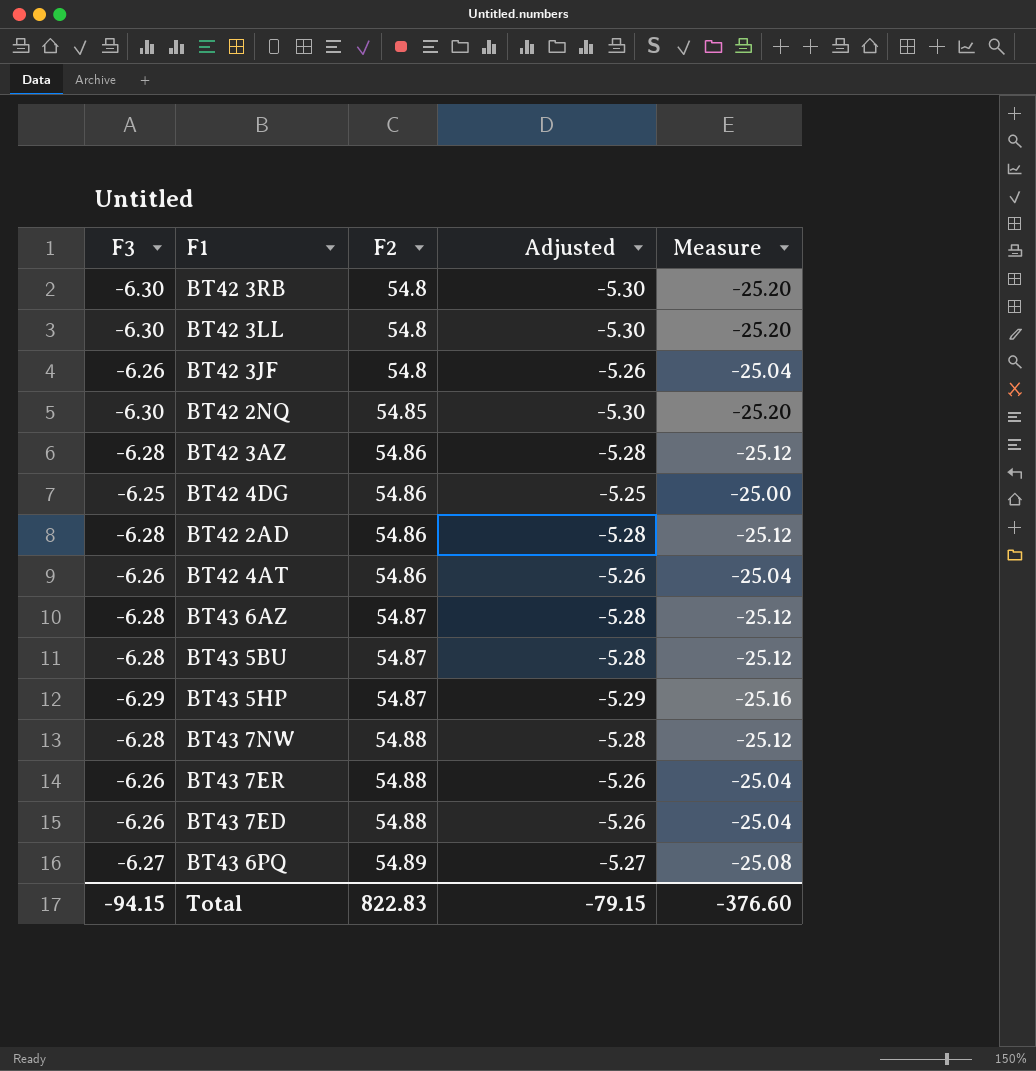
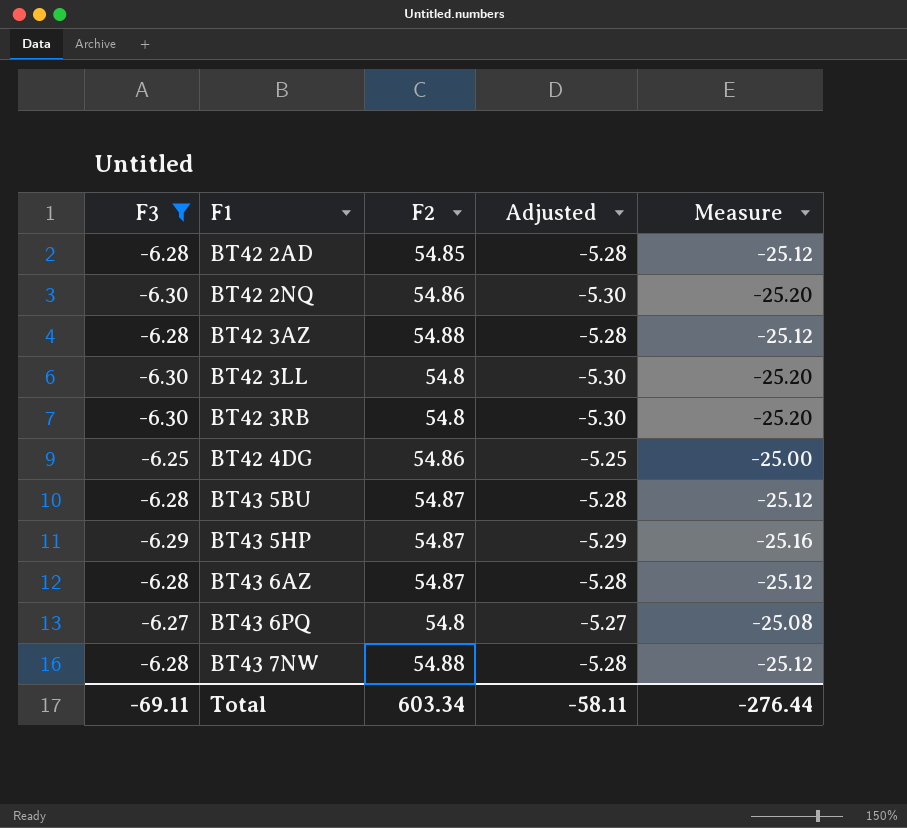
filter: none -> F3 != -6.26
row order: F2 ascending -> F1 ascending
BT42 2AD | F2: 54.86 -> 54.85
BT42 2NQ | F2: 54.85 -> 54.86
BT42 3AZ | F2: 54.86 -> 54.88
BT43 6PQ | F2: 54.89 -> 54.8
Total | F3: -94.15 -> -69.11
Total | F2: 822.83 -> 603.34
Total | Adjusted: -79.15 -> -58.11
Total | Measure: -376.60 -> -276.44

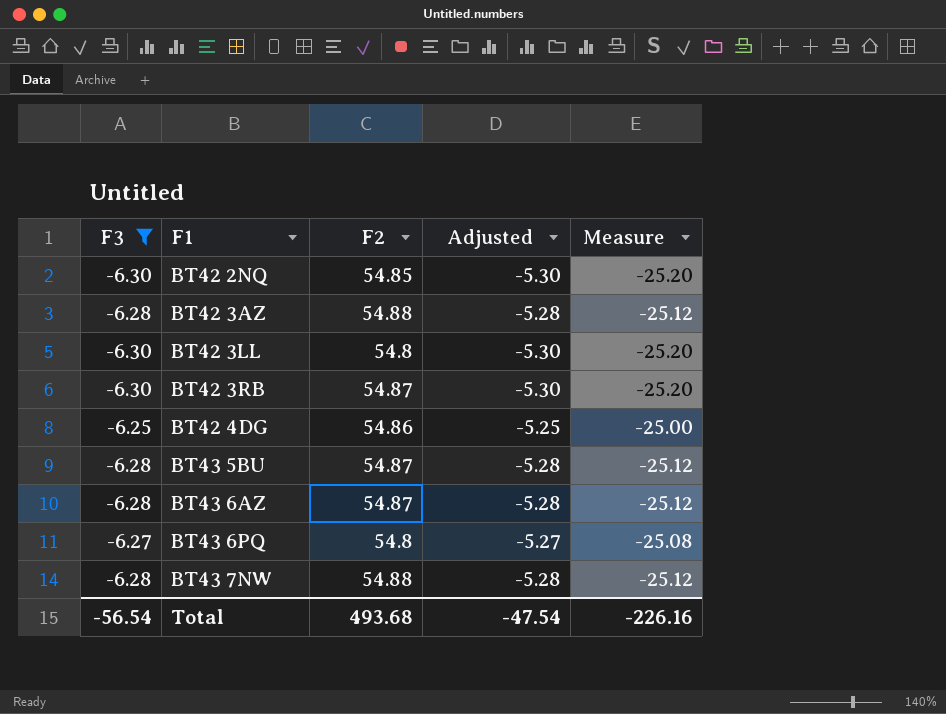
row BT42 2AD: -6.28 | 54.85 | -5.28 | -25.12 -> none
row BT43 5HP: -6.29 | 54.87 | -5.29 | -25.16 -> none
BT42 2NQ | F2: 54.86 -> 54.85
BT42 3RB | F2: 54.8 -> 54.87
Total | F3: -69.11 -> -56.54
Total | F2: 603.34 -> 493.68
Total | Adjusted: -58.11 -> -47.54
Total | Measure: -276.44 -> -226.16

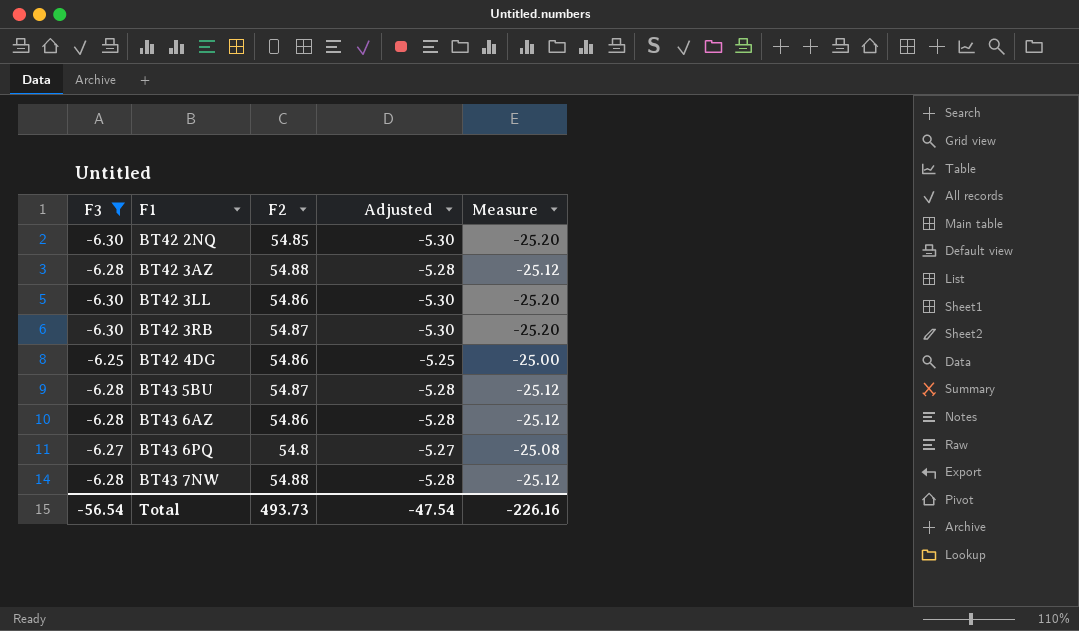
BT42 3LL | F2: 54.8 -> 54.86
BT43 6AZ | F2: 54.87 -> 54.86
Total | F2: 493.68 -> 493.73

